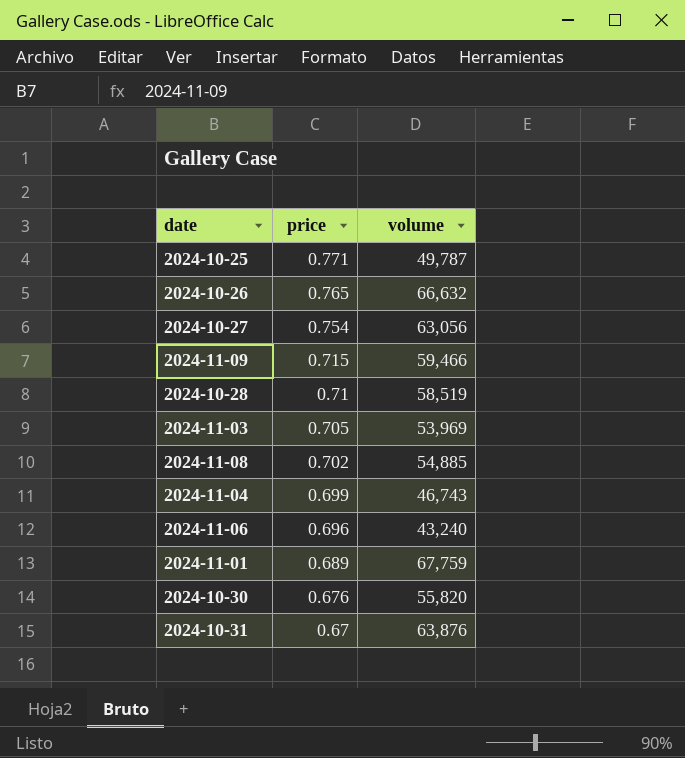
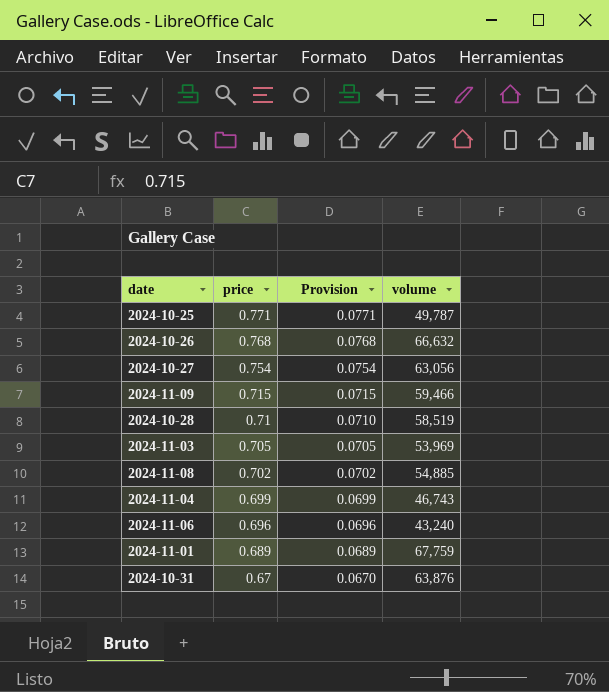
column Provision | formula: none -> [price] * 0.1
row 2024-10-30: 0.676 | 55,820 -> none
2024-10-26 | price: 0.765 -> 0.768

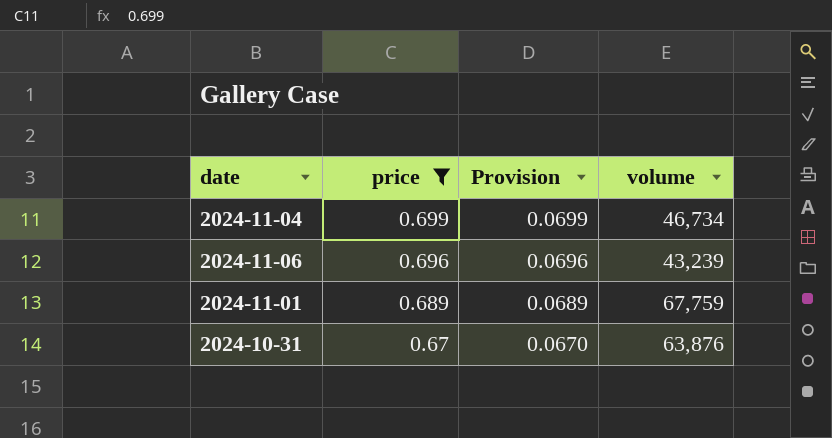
filter: none -> price <= 0.699
2024-11-04 | volume: 46,743 -> 46,734
2024-11-06 | volume: 43,240 -> 43,239

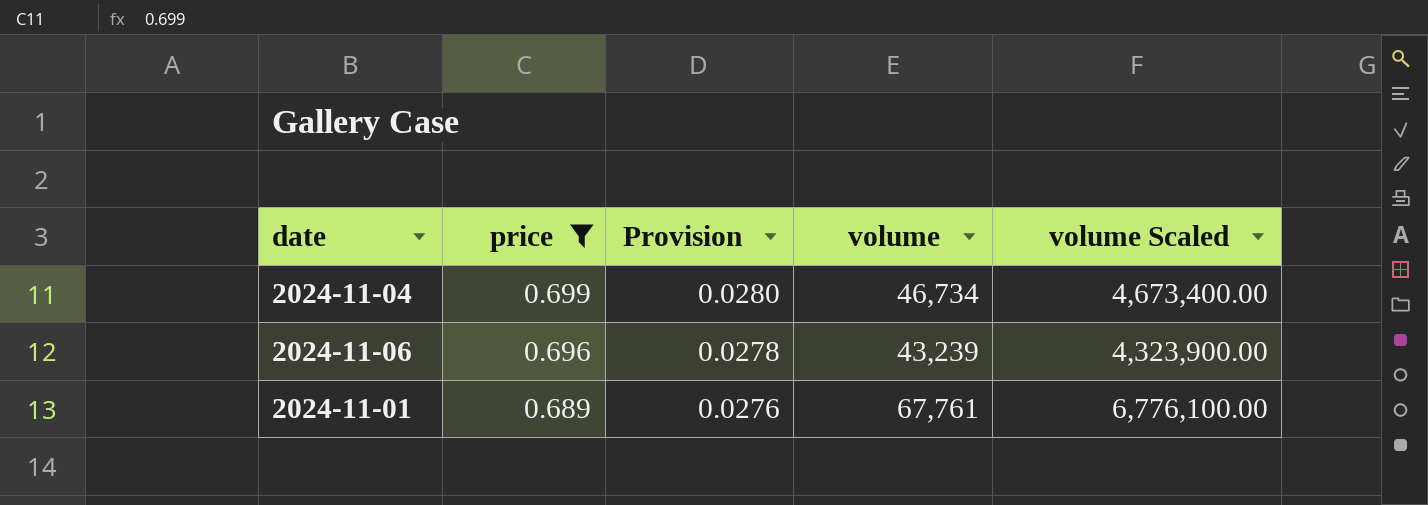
column Provision | formula: [price] * 0.1 -> [price] * 0.04
column volume Scaled | formula: none -> [volume] * 100
row 2024-10-31: 0.67 | 0.0670 | 63,876 -> none
2024-11-01 | volume: 67,759 -> 67,761

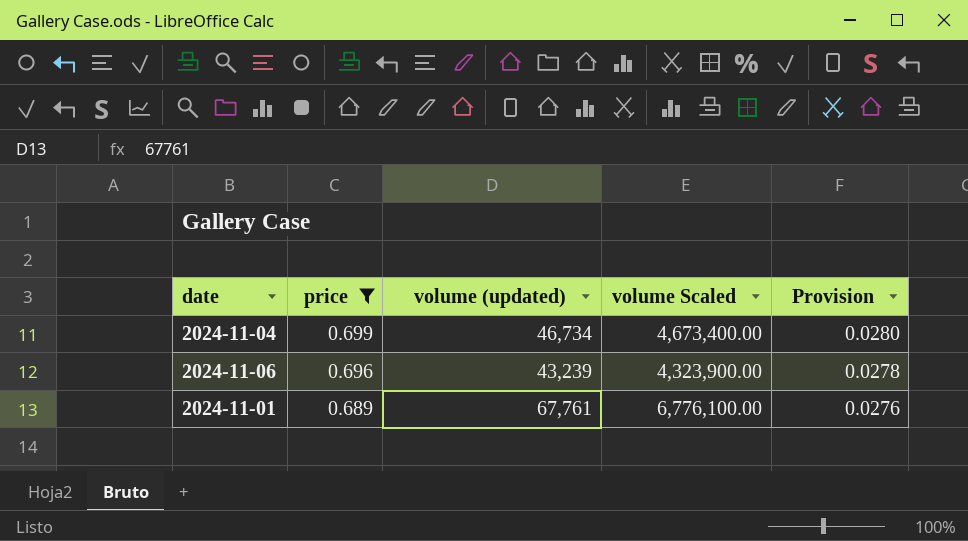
column name: volume -> volume (updated)
column Provision | position: 3 -> 5

